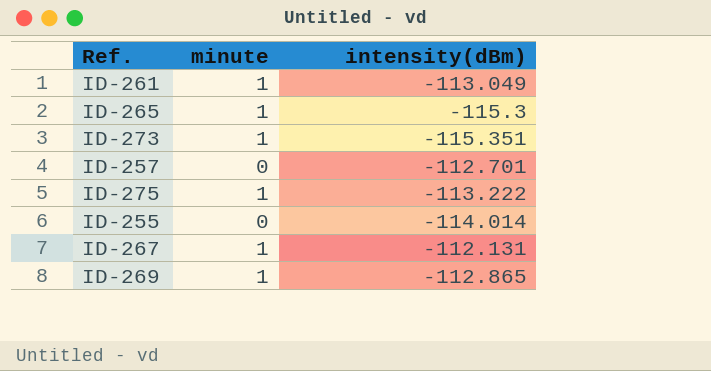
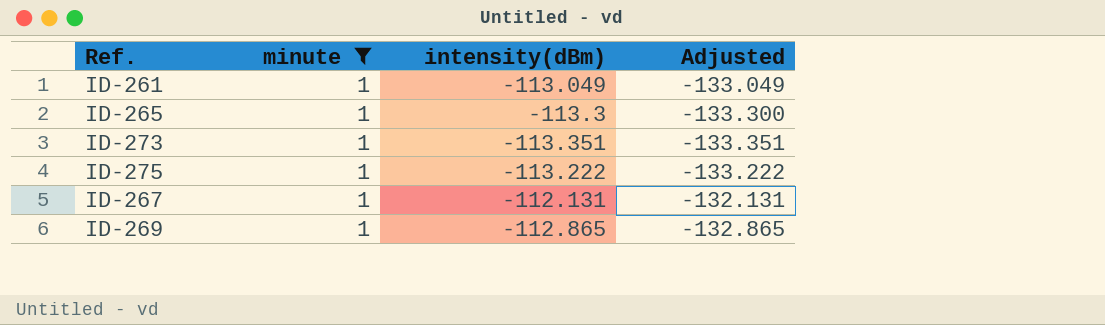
filter: none -> minute = 1
column Adjusted | formula: none -> [intensity(dBm)] - 20
ID-265 | intensity(dBm): -115.3 -> -113.3
ID-273 | intensity(dBm): -115.351 -> -113.351

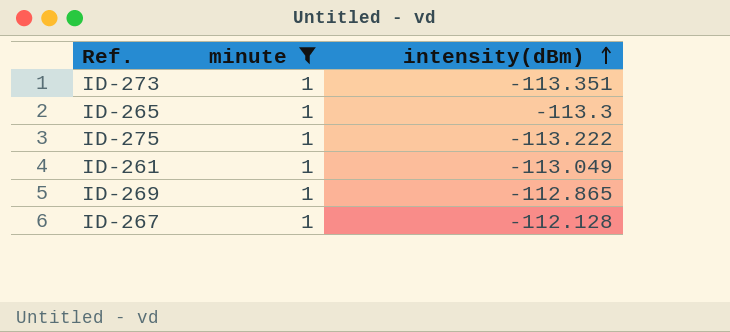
row order: none -> intensity(dBm) ascending
column Adjusted | formula: [intensity(dBm)] - 20 -> none
ID-267 | intensity(dBm): -112.131 -> -112.128

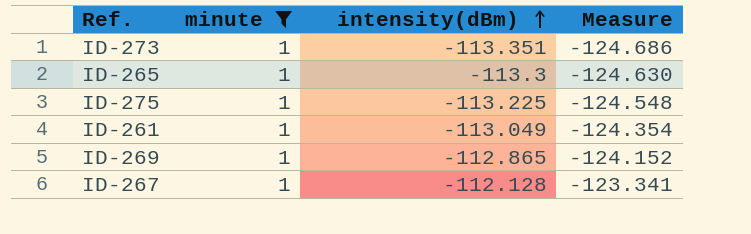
column Measure | formula: none -> [intensity(dBm)] * 1.1
ID-275 | intensity(dBm): -113.222 -> -113.225

